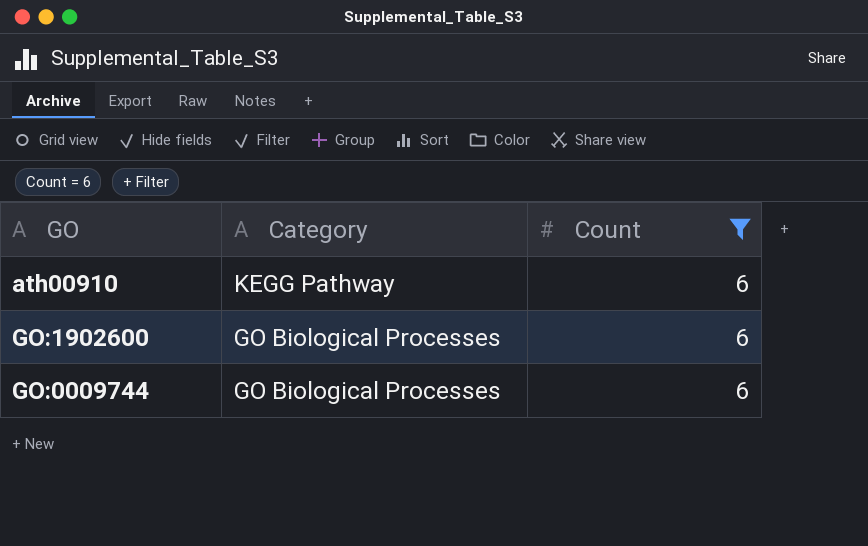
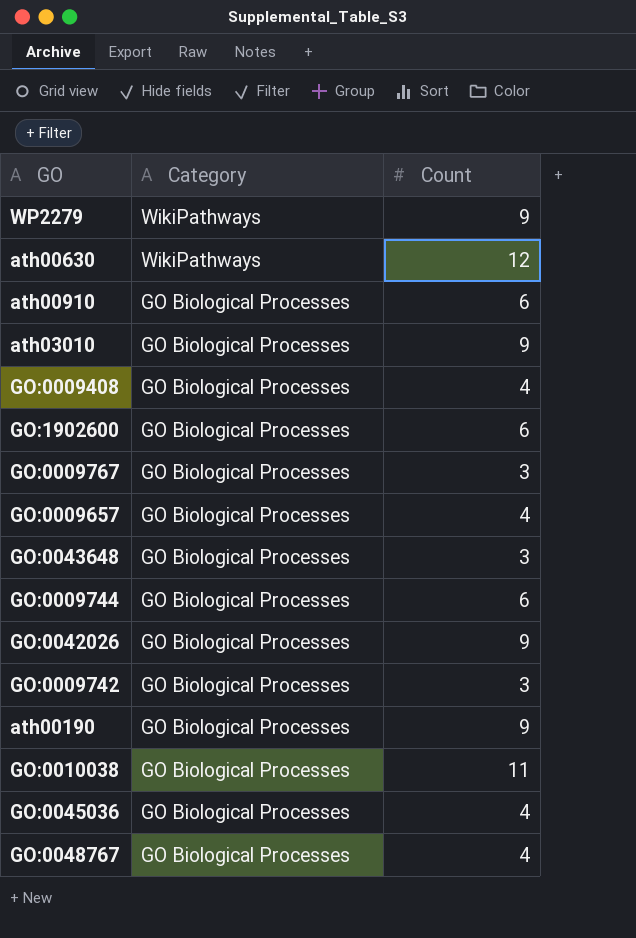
filter: Count = 6 -> none
ath00910 | Category: KEGG Pathway -> GO Biological Processes

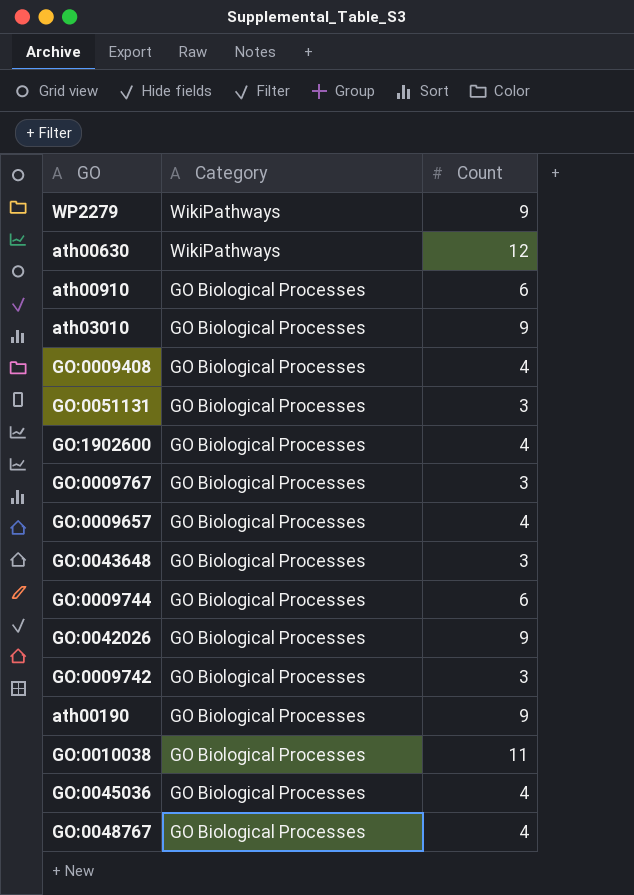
row GO:0051131: none -> GO Biological Processes | 3
GO:1902600 | Count: 6 -> 4

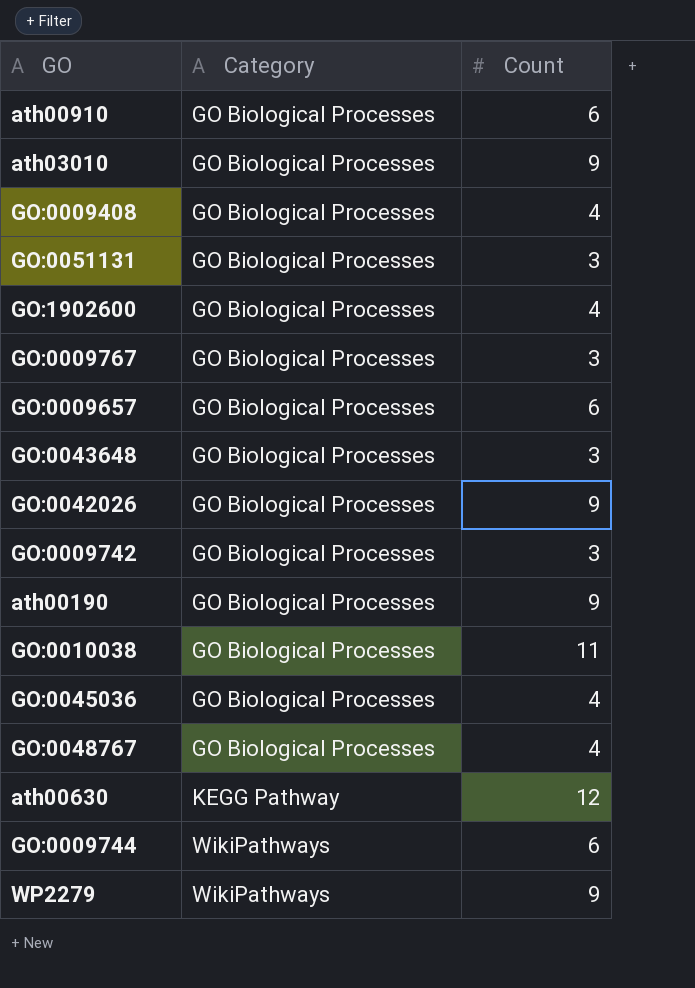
row order: Category descending -> Category ascending
GO:0009657 | Count: 4 -> 6
ath00630 | Category: WikiPathways -> KEGG Pathway
GO:0009744 | Category: GO Biological Processes -> WikiPathways

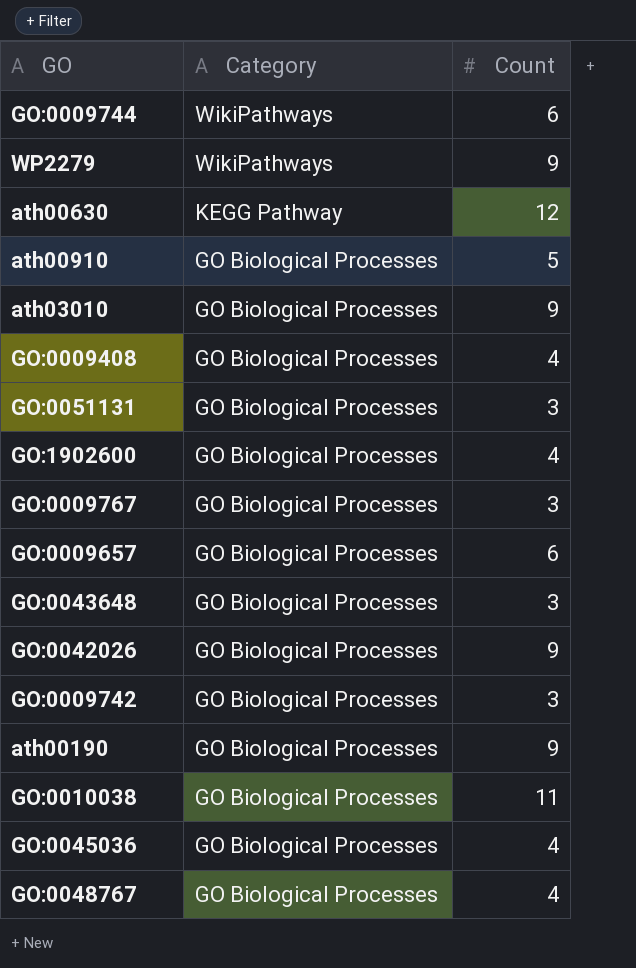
row order: Category ascending -> Category descending
ath00910 | Count: 6 -> 5

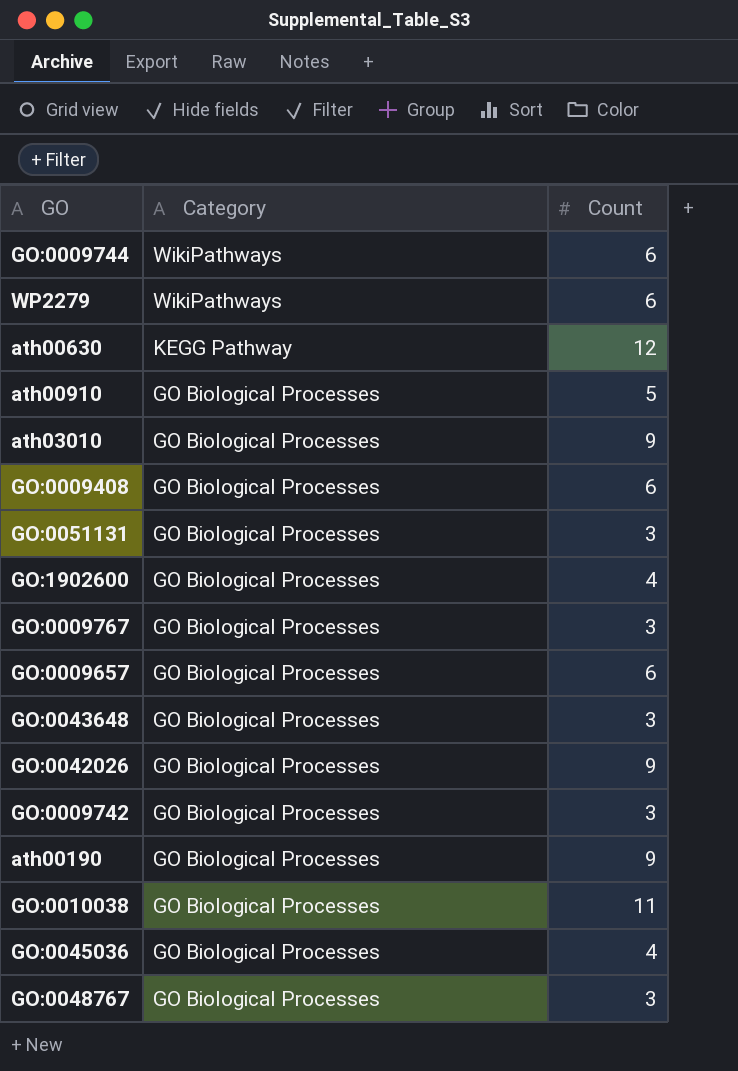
WP2279 | Count: 9 -> 6
GO:0009408 | Count: 4 -> 6
GO:0048767 | Count: 4 -> 3

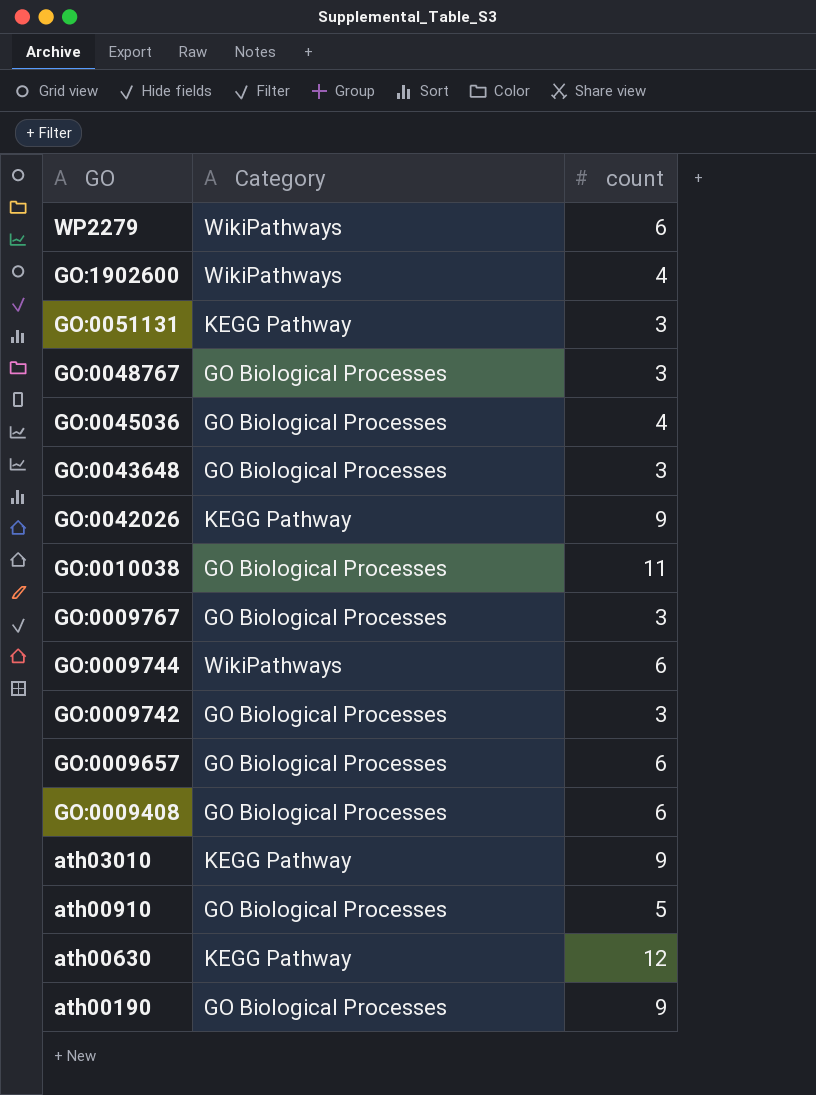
row order: Category descending -> GO descending
column name: Count -> count
GO:1902600 | Category: GO Biological Processes -> WikiPathways
GO:0051131 | Category: GO Biological Processes -> KEGG Pathway
GO:0042026 | Category: GO Biological Processes -> KEGG Pathway
ath03010 | Category: GO Biological Processes -> KEGG Pathway

